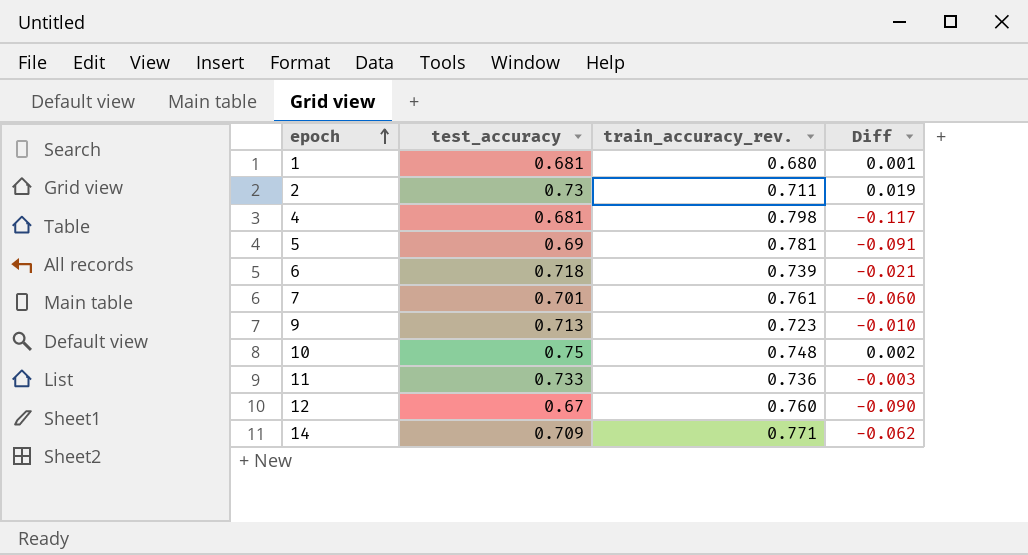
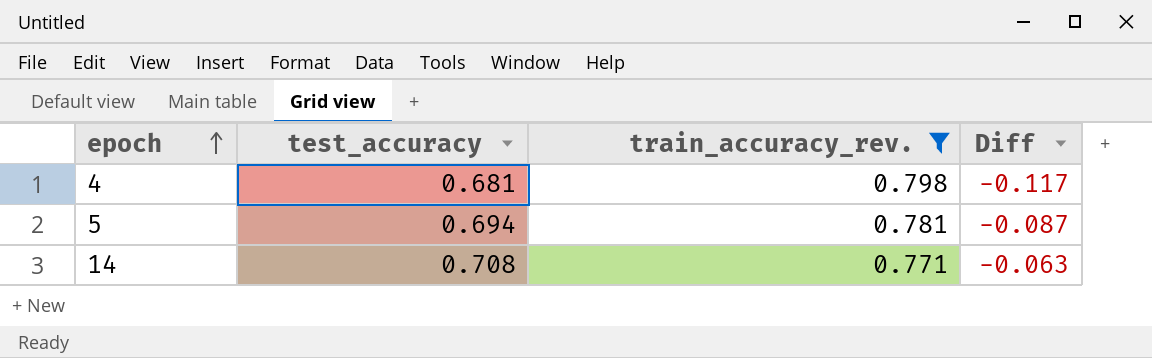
filter: none -> train_accuracy_rev. >= 0.771
5 | test_accuracy: 0.69 -> 0.694
5 | Diff: -0.091 -> -0.087
14 | test_accuracy: 0.709 -> 0.708
14 | Diff: -0.062 -> -0.063

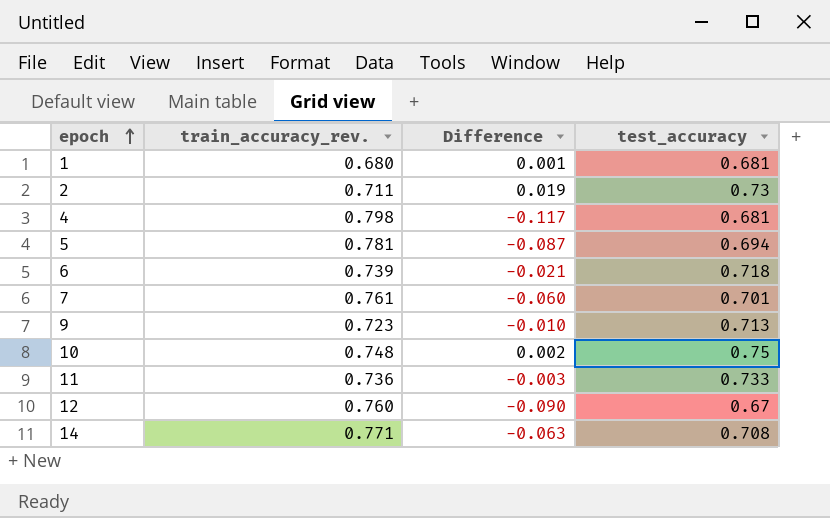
filter: train_accuracy_rev. >= 0.771 -> none
column name: Diff -> Difference
column test_accuracy | position: 2 -> 4

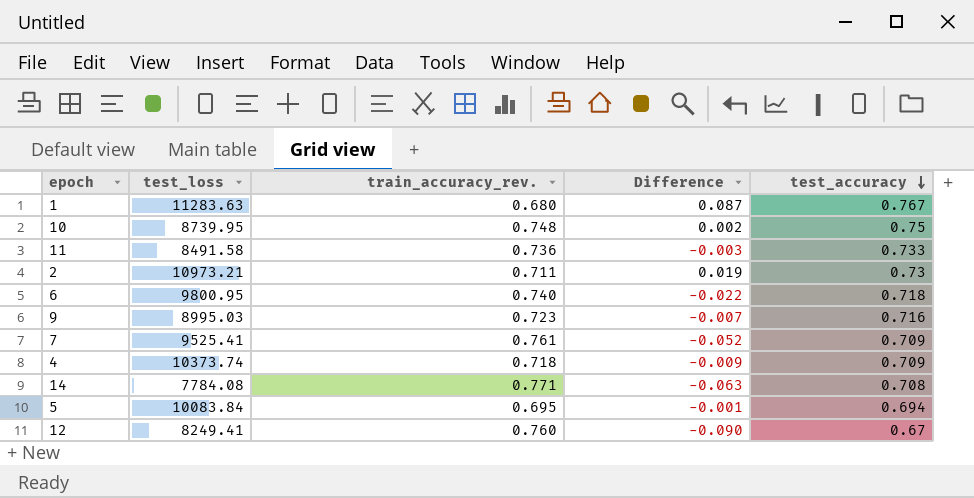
row order: epoch ascending -> test_accuracy descending
column test_loss | position: none -> 2
1 | Difference: 0.001 -> 0.087
1 | test_accuracy: 0.681 -> 0.767
6 | train_accuracy_rev.: 0.739 -> 0.740
6 | Difference: -0.021 -> -0.022
9 | Difference: -0.010 -> -0.007
9 | test_accuracy: 0.713 -> 0.716
7 | Difference: -0.060 -> -0.052
7 | test_accuracy: 0.701 -> 0.709
4 | train_accuracy_rev.: 0.798 -> 0.718
4 | Difference: -0.117 -> -0.009
4 | test_accuracy: 0.681 -> 0.709
5 | train_accuracy_rev.: 0.781 -> 0.695
5 | Difference: -0.087 -> -0.001

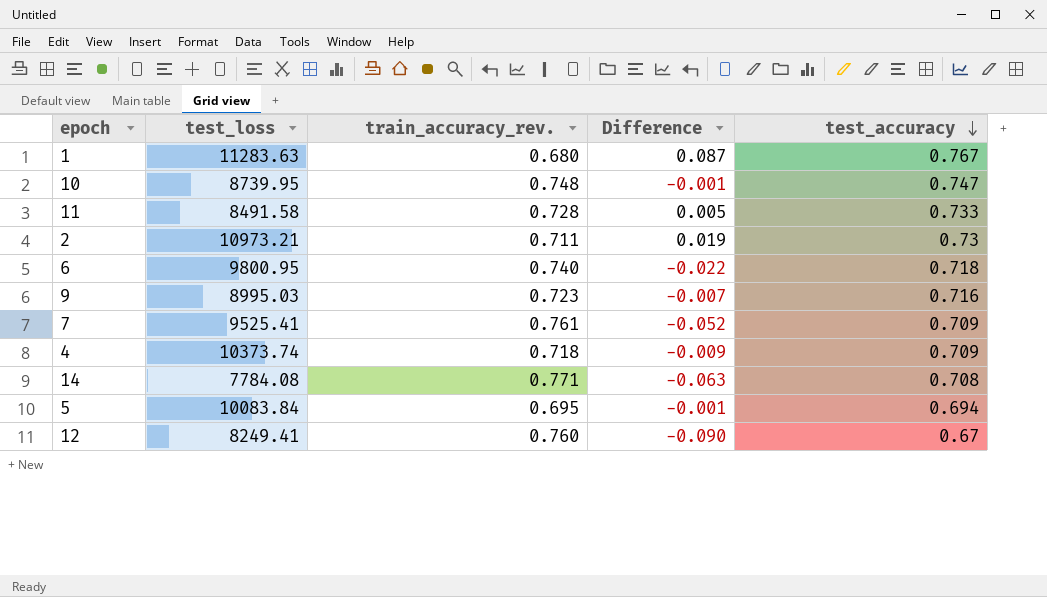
10 | Difference: 0.002 -> -0.001
10 | test_accuracy: 0.75 -> 0.747
11 | train_accuracy_rev.: 0.736 -> 0.728
11 | Difference: -0.003 -> 0.005

